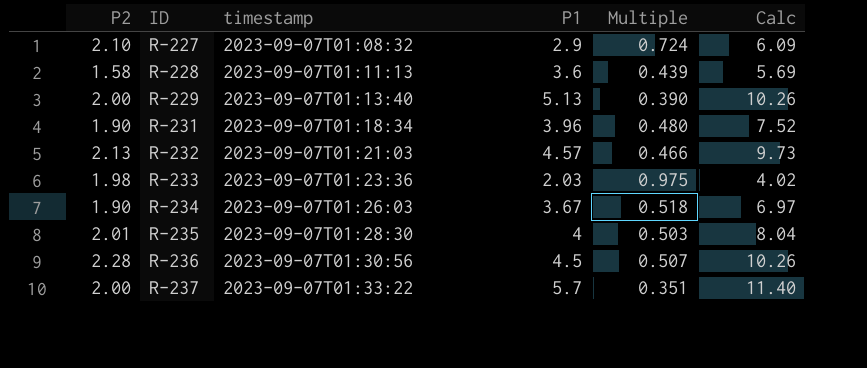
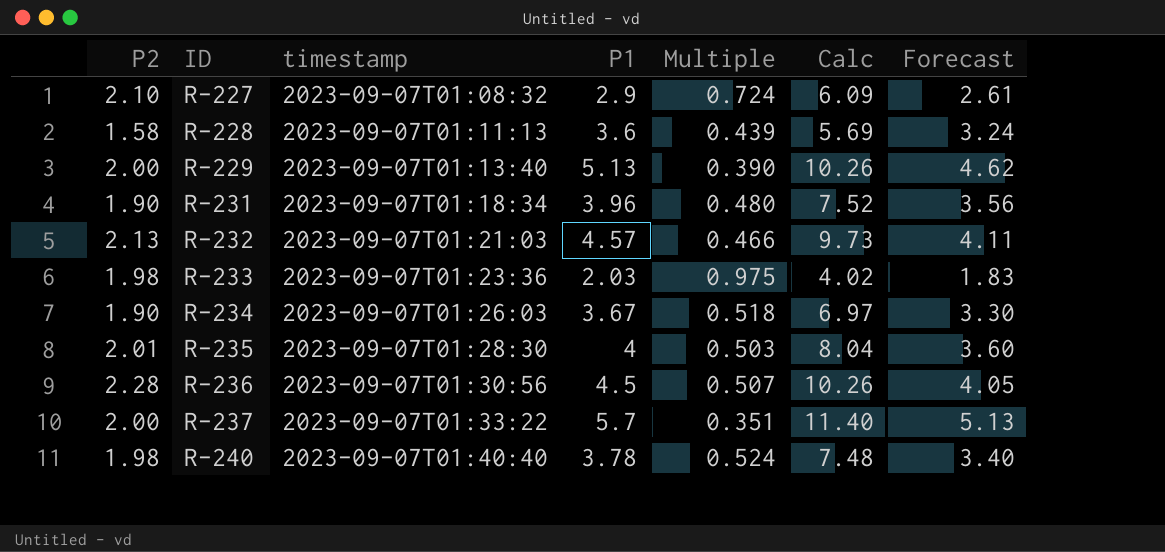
column Forecast | formula: none -> [P1] * 0.9
row R-240: none -> 1.98 | 2023-09-07T01:40:40 | 3.78 | 0.524 | 7.48 | 3.40

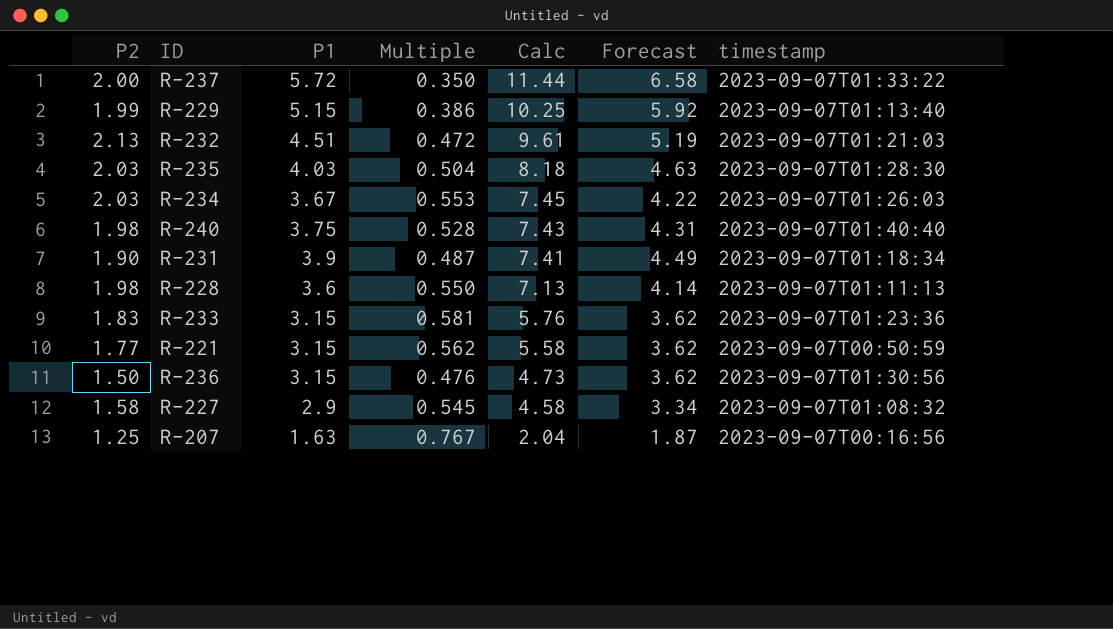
row order: ID ascending -> Calc descending
column Forecast | formula: [P1] * 0.9 -> [P1] * 1.15
column timestamp | position: 3 -> 7
R-237 | P1: 5.7 -> 5.72
R-237 | Multiple: 0.351 -> 0.350
R-237 | Calc: 11.40 -> 11.44
R-229 | P2: 2.00 -> 1.99
R-229 | P1: 5.13 -> 5.15
R-229 | Multiple: 0.390 -> 0.386
R-229 | Calc: 10.26 -> 10.25
R-232 | P1: 4.57 -> 4.51
R-232 | Multiple: 0.466 -> 0.472
R-232 | Calc: 9.73 -> 9.61
R-235 | P2: 2.01 -> 2.03
R-235 | P1: 4 -> 4.03
R-235 | Multiple: 0.503 -> 0.504
R-235 | Calc: 8.04 -> 8.18
R-234 | P2: 1.90 -> 2.03
R-234 | Multiple: 0.518 -> 0.553
R-234 | Calc: 6.97 -> 7.45
R-240 | P1: 3.78 -> 3.75
R-240 | Multiple: 0.524 -> 0.528
R-240 | Calc: 7.48 -> 7.43
R-231 | P1: 3.96 -> 3.9
R-231 | Multiple: 0.480 -> 0.487
R-231 | Calc: 7.52 -> 7.41
R-228 | P2: 1.58 -> 1.98
R-228 | Multiple: 0.439 -> 0.550
R-228 | Calc: 5.69 -> 7.13
R-233 | P2: 1.98 -> 1.83
R-233 | P1: 2.03 -> 3.15
R-233 | Multiple: 0.975 -> 0.581
R-233 | Calc: 4.02 -> 5.76
row R-221: none -> 1.77 | 3.15 | 0.562 | 5.58 | 3.62 | 2023-09-07T00:50:59
R-236 | P2: 2.28 -> 1.50
R-236 | P1: 4.5 -> 3.15
R-236 | Multiple: 0.507 -> 0.476
R-236 | Calc: 10.26 -> 4.73
R-227 | P2: 2.10 -> 1.58
R-227 | Multiple: 0.724 -> 0.545
R-227 | Calc: 6.09 -> 4.58
row R-207: none -> 1.25 | 1.63 | 0.767 | 2.04 | 1.87 | 2023-09-07T00:16:56

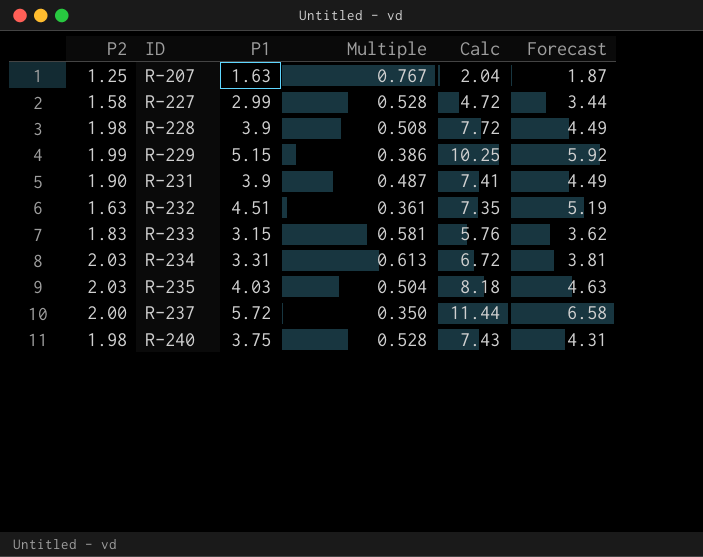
row order: Calc descending -> ID ascending
column timestamp | position: 7 -> none
row R-221: 1.77 | 3.15 | 0.562 | 5.58 | 3.62 | 2023-09-07T00:50:59 -> none
row R-236: 1.50 | 3.15 | 0.476 | 4.73 | 3.62 | 2023-09-07T01:30:56 -> none
R-227 | P1: 2.9 -> 2.99
R-227 | Multiple: 0.545 -> 0.528
R-227 | Calc: 4.58 -> 4.72
R-227 | Forecast: 3.34 -> 3.44
R-228 | P1: 3.6 -> 3.9
R-228 | Multiple: 0.550 -> 0.508
R-228 | Calc: 7.13 -> 7.72
R-228 | Forecast: 4.14 -> 4.49
R-232 | P2: 2.13 -> 1.63
R-232 | Multiple: 0.472 -> 0.361
R-232 | Calc: 9.61 -> 7.35
R-234 | P1: 3.67 -> 3.31
R-234 | Multiple: 0.553 -> 0.613
R-234 | Calc: 7.45 -> 6.72
R-234 | Forecast: 4.22 -> 3.81

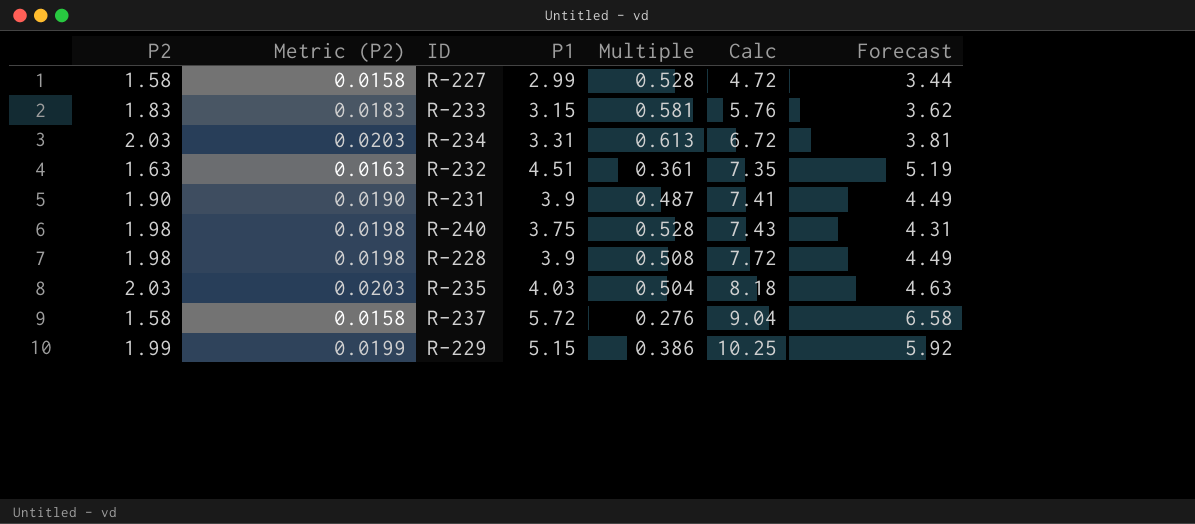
row order: ID ascending -> Calc ascending
column Metric (P2) | formula: none -> [P2] * 0.01
row R-207: 1.25 | 1.63 | 0.767 | 2.04 | 1.87 -> none
R-237 | P2: 2.00 -> 1.58
R-237 | Multiple: 0.350 -> 0.276
R-237 | Calc: 11.44 -> 9.04

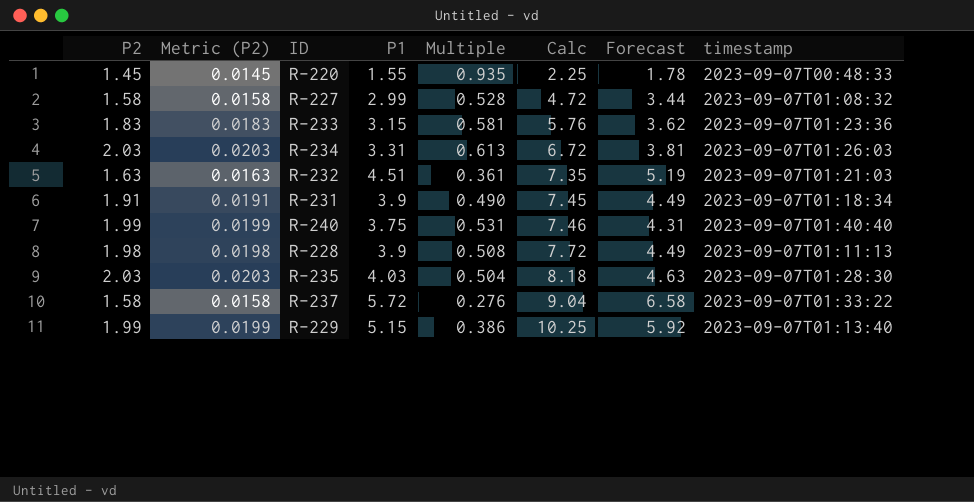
column timestamp | position: none -> 8
row R-220: none -> 1.45 | 0.0145 | 1.55 | 0.935 | 2.25 | 1.78 | 2023-09-07T00:48:33
R-231 | P2: 1.90 -> 1.91
R-231 | Metric (P2): 0.0190 -> 0.0191
R-231 | Multiple: 0.487 -> 0.490
R-231 | Calc: 7.41 -> 7.45
R-240 | P2: 1.98 -> 1.99
R-240 | Metric (P2): 0.0198 -> 0.0199
R-240 | Multiple: 0.528 -> 0.531
R-240 | Calc: 7.43 -> 7.46

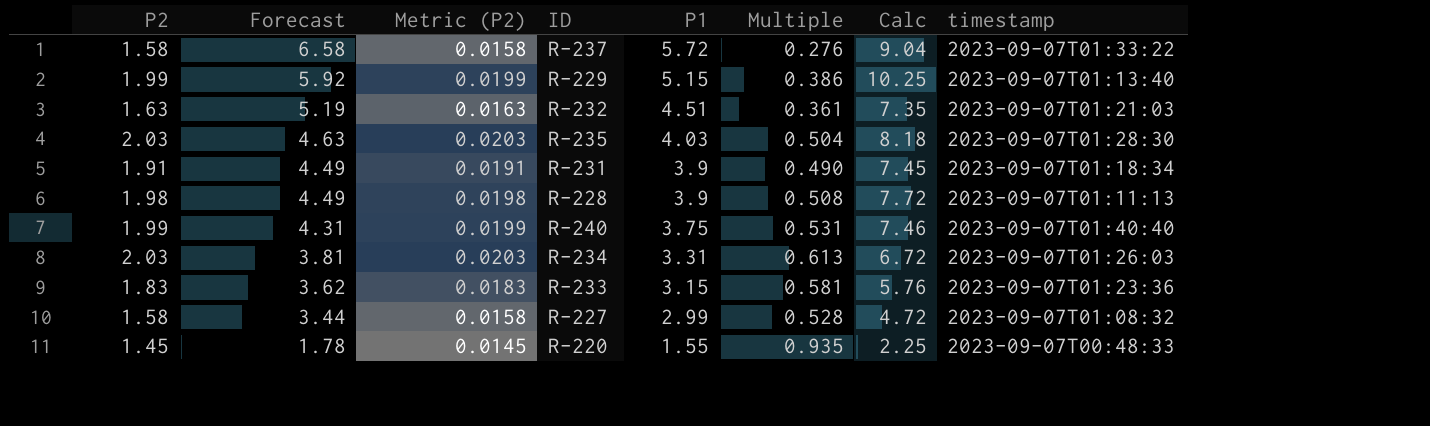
row order: Calc ascending -> Forecast descending
column Forecast | position: 7 -> 2

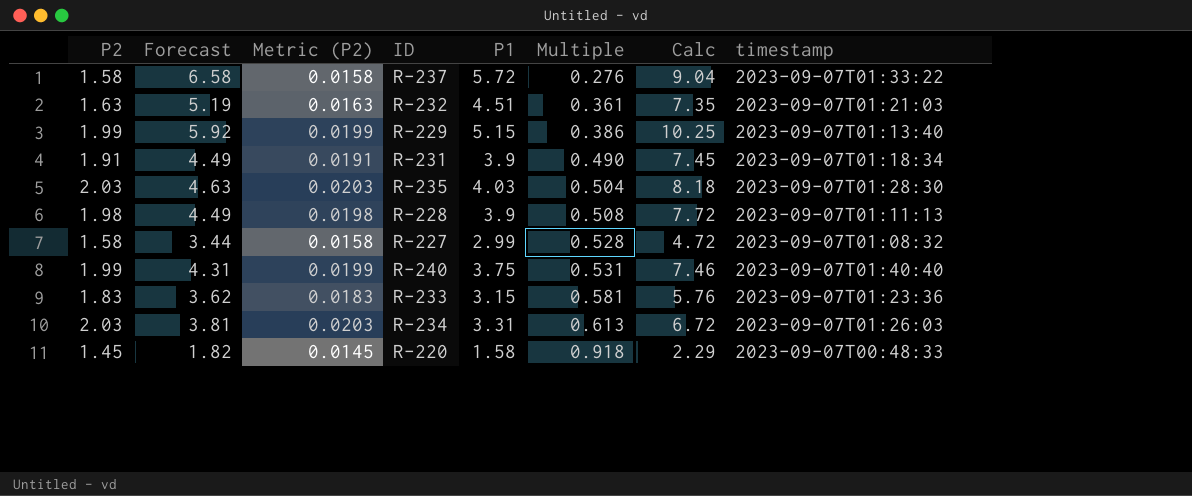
row order: Forecast descending -> Multiple ascending
R-220 | Forecast: 1.78 -> 1.82
R-220 | P1: 1.55 -> 1.58
R-220 | Multiple: 0.935 -> 0.918
R-220 | Calc: 2.25 -> 2.29

